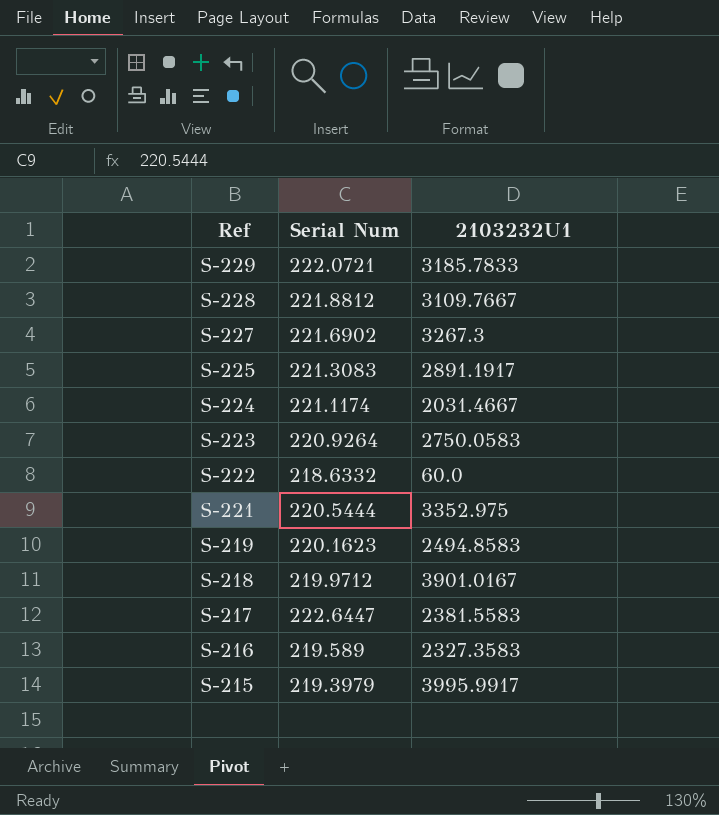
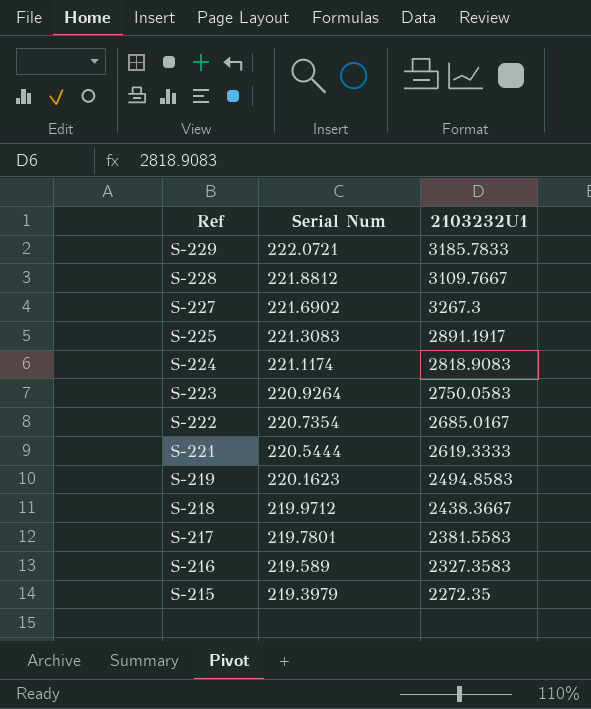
S-224 | 2103232U1: 2031.4667 -> 2818.9083
S-222 | Serial Num: 218.6332 -> 220.7354
S-222 | 2103232U1: 60.0 -> 2685.0167
S-221 | 2103232U1: 3352.975 -> 2619.3333
S-218 | 2103232U1: 3901.0167 -> 2438.3667
S-217 | Serial Num: 222.6447 -> 219.7801
S-215 | 2103232U1: 3995.9917 -> 2272.35

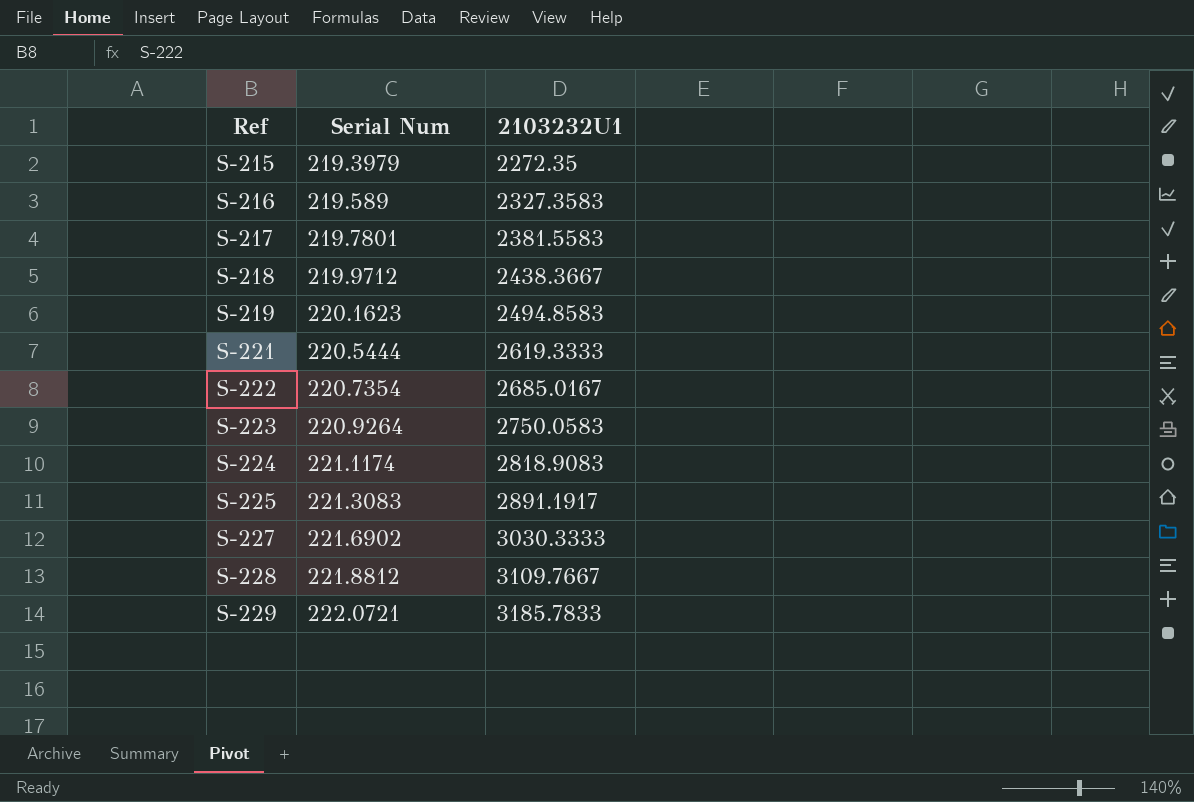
row order: Ref descending -> Ref ascending
S-227 | 2103232U1: 3267.3 -> 3030.3333

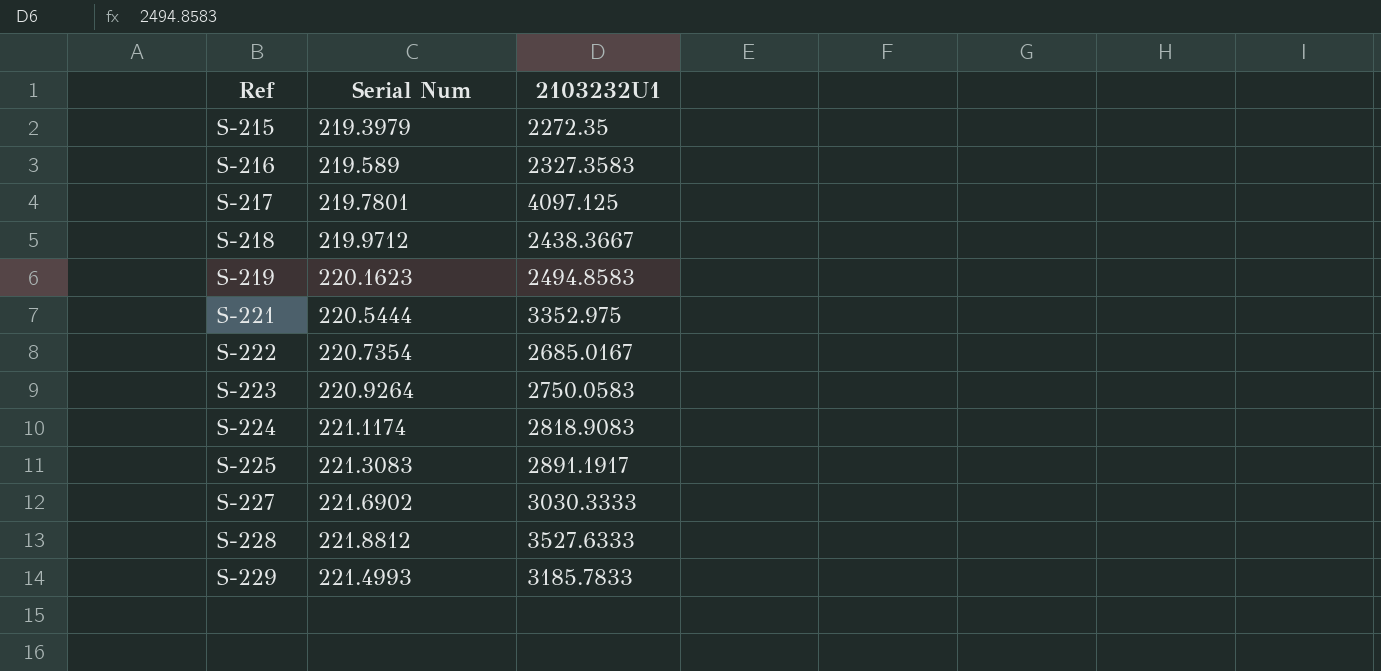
S-217 | 2103232U1: 2381.5583 -> 4097.125
S-221 | 2103232U1: 2619.3333 -> 3352.975
S-228 | 2103232U1: 3109.7667 -> 3527.6333
S-229 | Serial Num: 222.0721 -> 221.4993

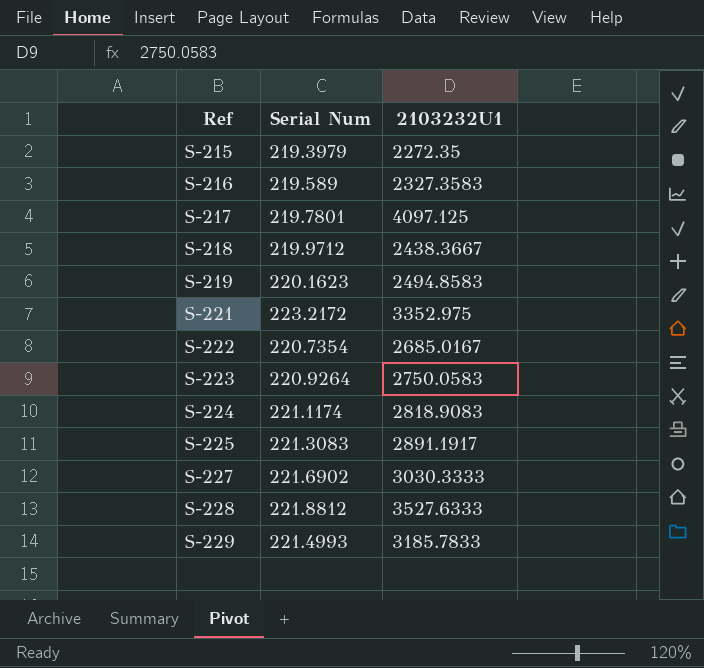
S-221 | Serial Num: 220.5444 -> 223.2172

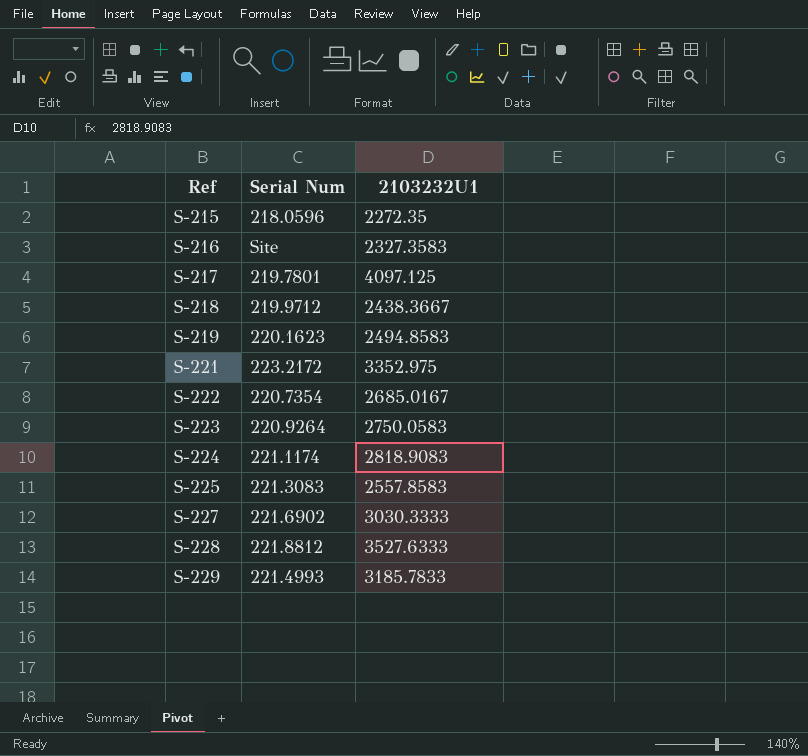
S-215 | Serial Num: 219.3979 -> 218.0596
S-216 | Serial Num: 219.589 -> Site
S-225 | 2103232U1: 2891.1917 -> 2557.8583

